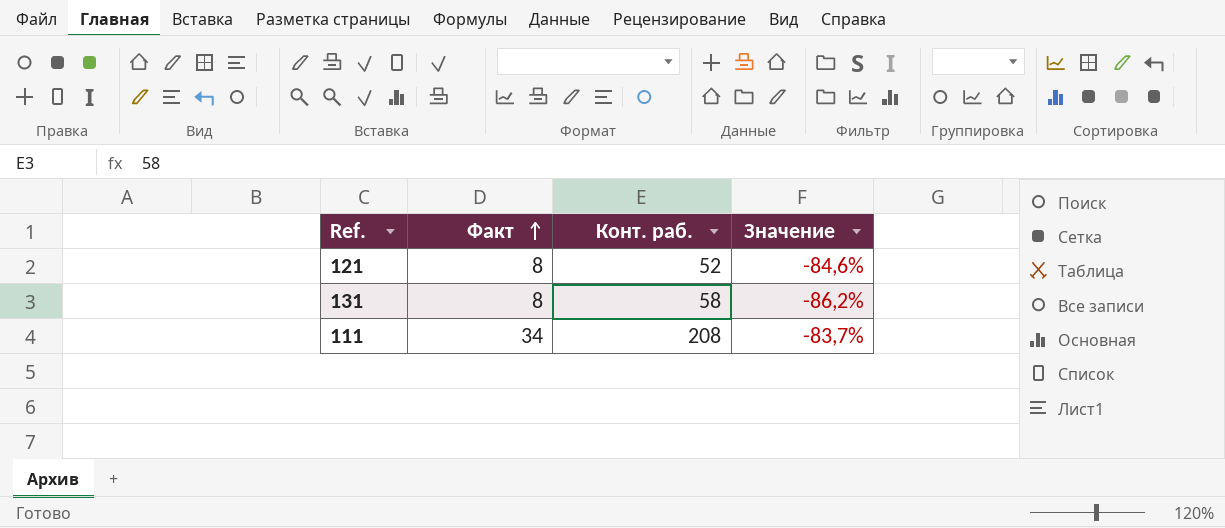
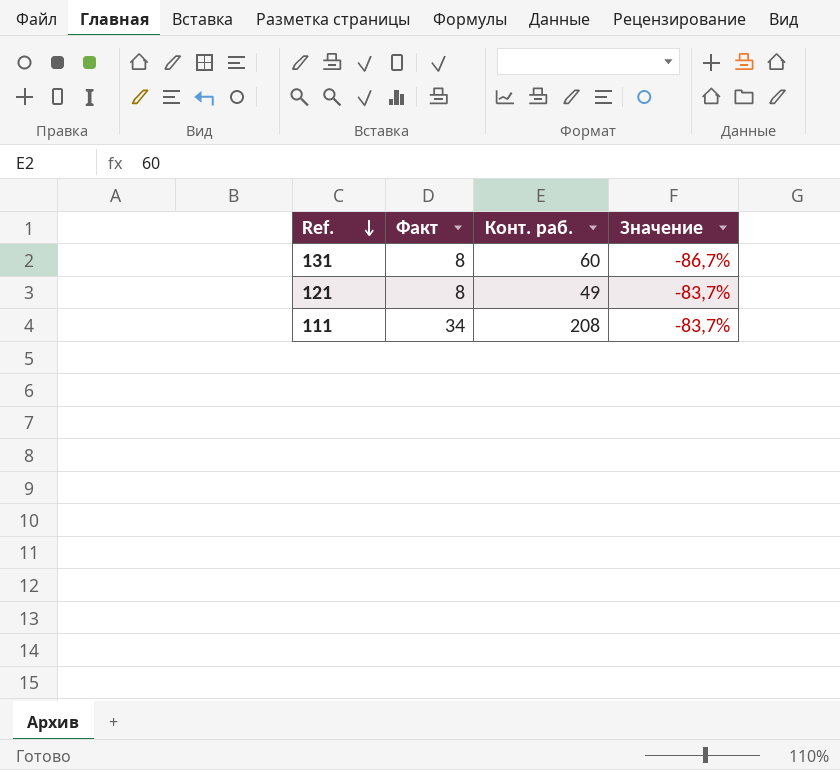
row order: Факт ascending -> Ref. descending
131 | Конт. раб.: 58 -> 60
131 | Значение: -86,2% -> -86,7%
121 | Конт. раб.: 52 -> 49
121 | Значение: -84,6% -> -83,7%

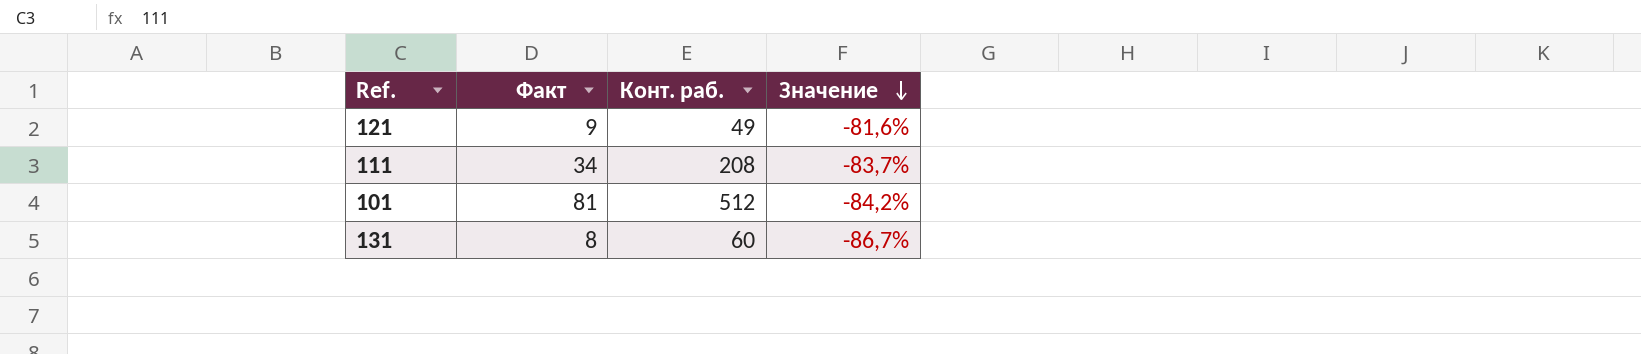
row order: Ref. descending -> Значение descending
121 | Факт: 8 -> 9
121 | Значение: -83,7% -> -81,6%
row 101: none -> 81 | 512 | -84,2%

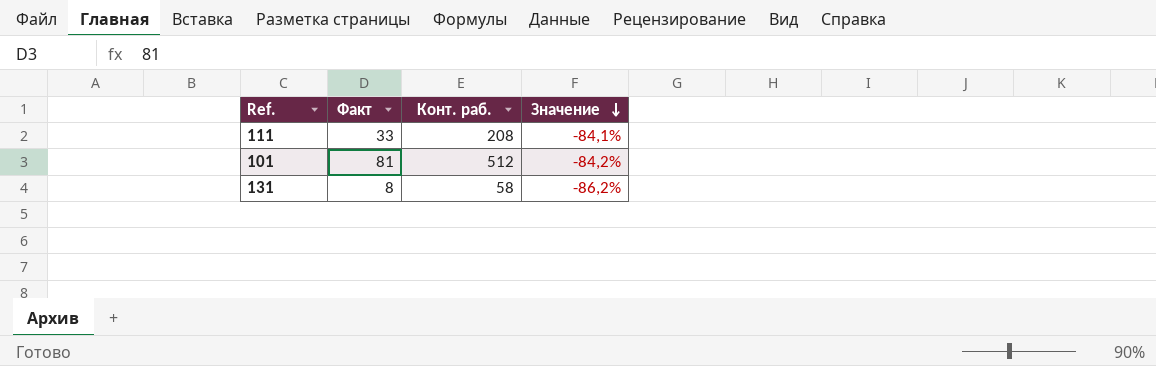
row 121: 9 | 49 | -81,6% -> none
111 | Факт: 34 -> 33
111 | Значение: -83,7% -> -84,1%
131 | Конт. раб.: 60 -> 58
131 | Значение: -86,7% -> -86,2%

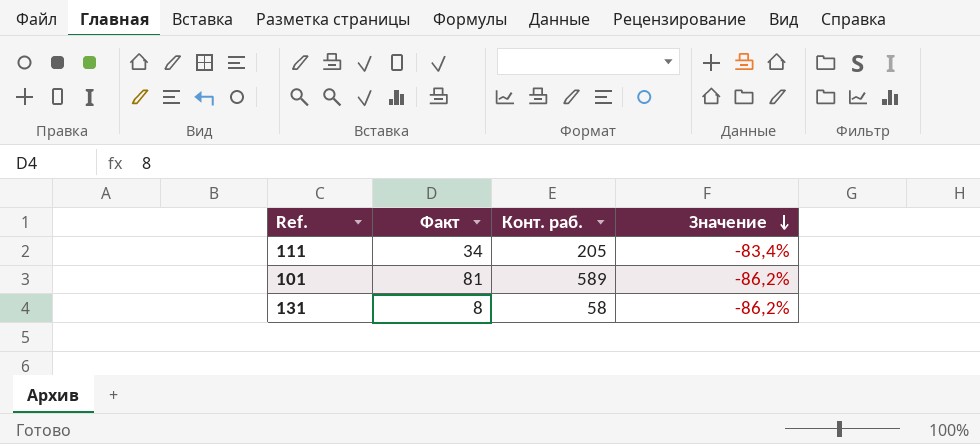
111 | Факт: 33 -> 34
111 | Конт. раб.: 208 -> 205
111 | Значение: -84,1% -> -83,4%
101 | Конт. раб.: 512 -> 589
101 | Значение: -84,2% -> -86,2%

